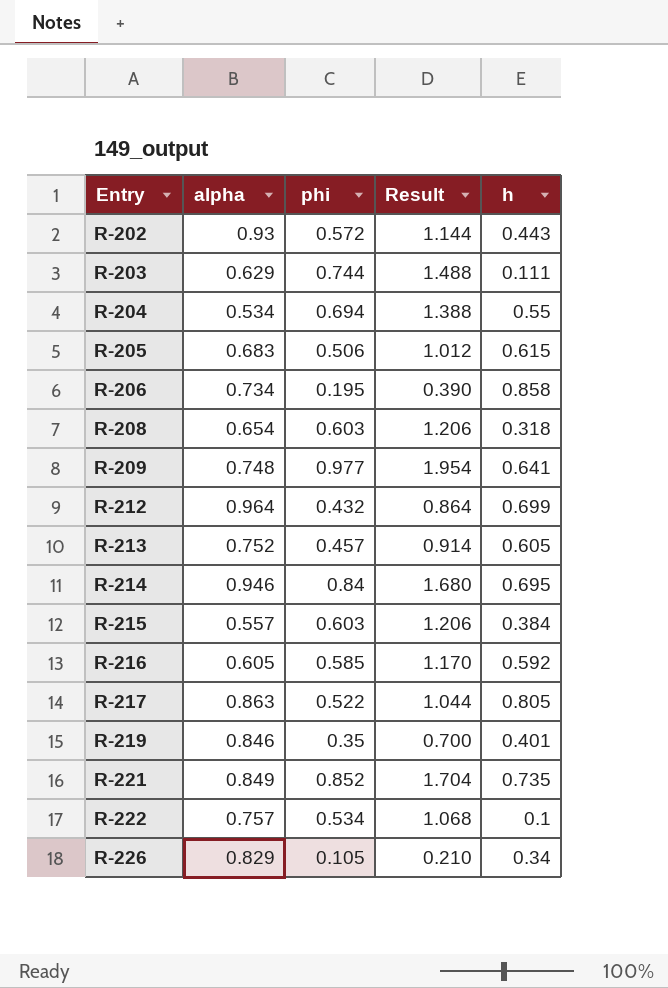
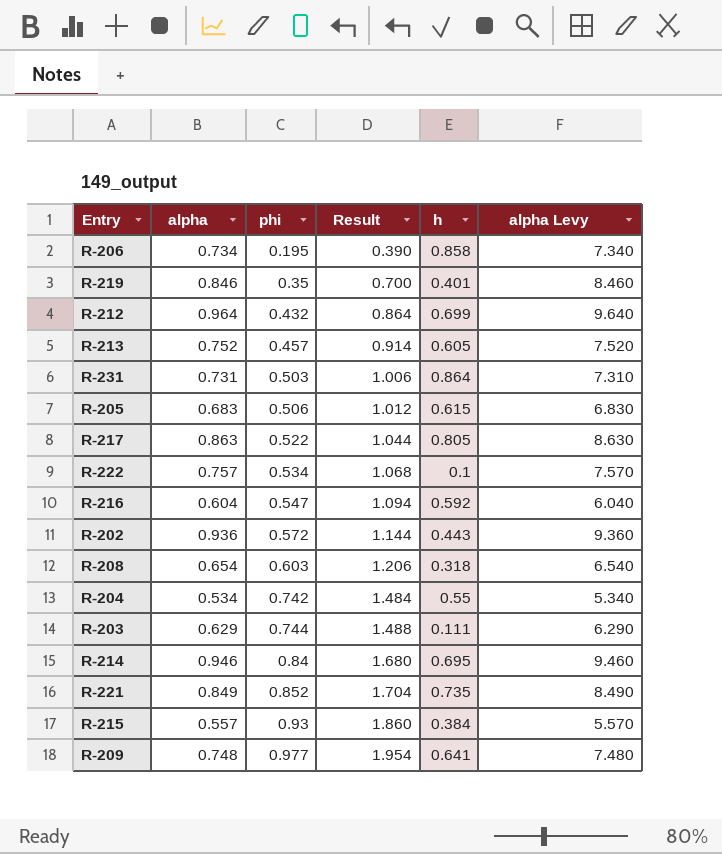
row order: Entry ascending -> phi ascending
column alpha Levy | formula: none -> [alpha] * 10
row R-226: 0.829 | 0.105 | 0.210 | 0.34 -> none
row R-231: none -> 0.731 | 0.503 | 1.006 | 0.864 | 7.310
R-216 | alpha: 0.605 -> 0.604
R-216 | phi: 0.585 -> 0.547
R-216 | Result: 1.170 -> 1.094
R-202 | alpha: 0.93 -> 0.936
R-204 | phi: 0.694 -> 0.742
R-204 | Result: 1.388 -> 1.484
R-215 | phi: 0.603 -> 0.93
R-215 | Result: 1.206 -> 1.860

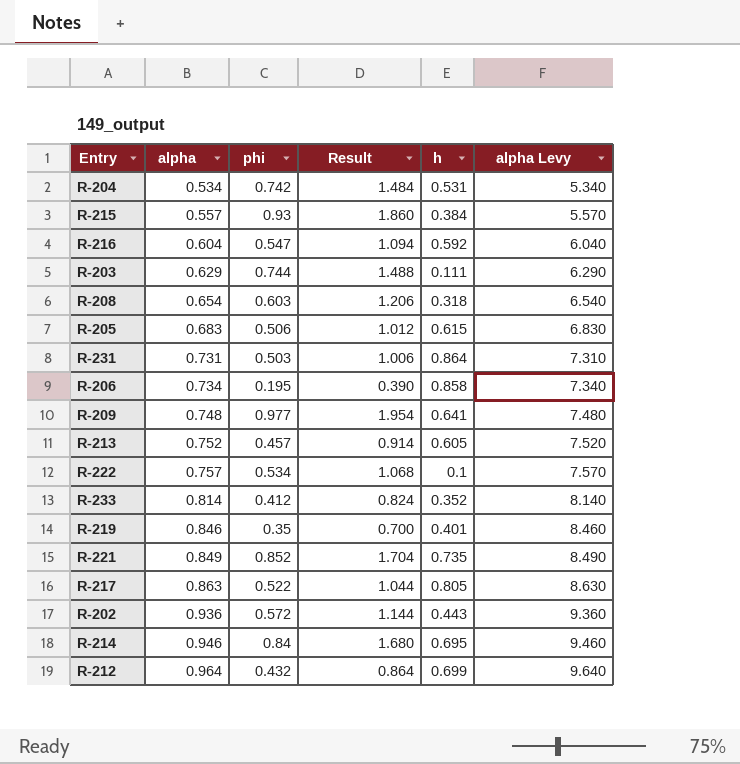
row order: phi ascending -> alpha ascending
R-204 | h: 0.55 -> 0.531
row R-233: none -> 0.814 | 0.412 | 0.824 | 0.352 | 8.140

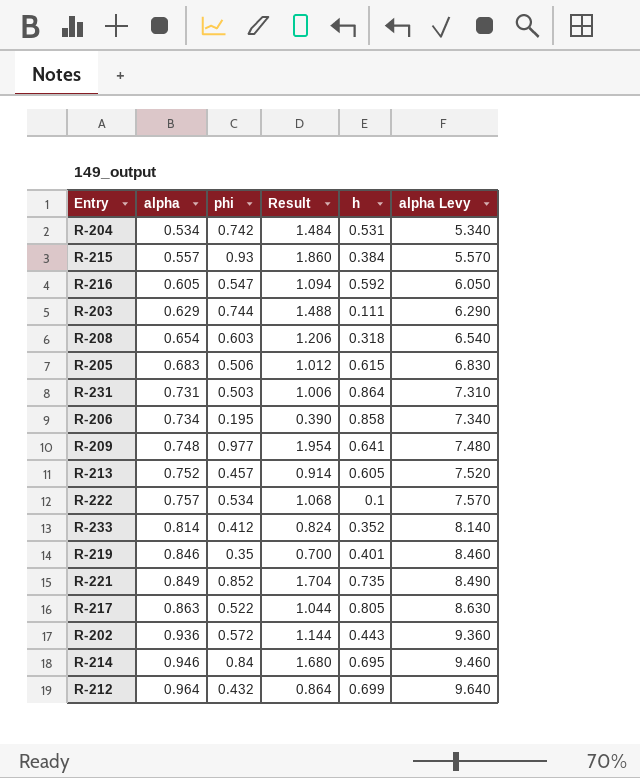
R-216 | alpha: 0.604 -> 0.605
R-216 | alpha Levy: 6.040 -> 6.050

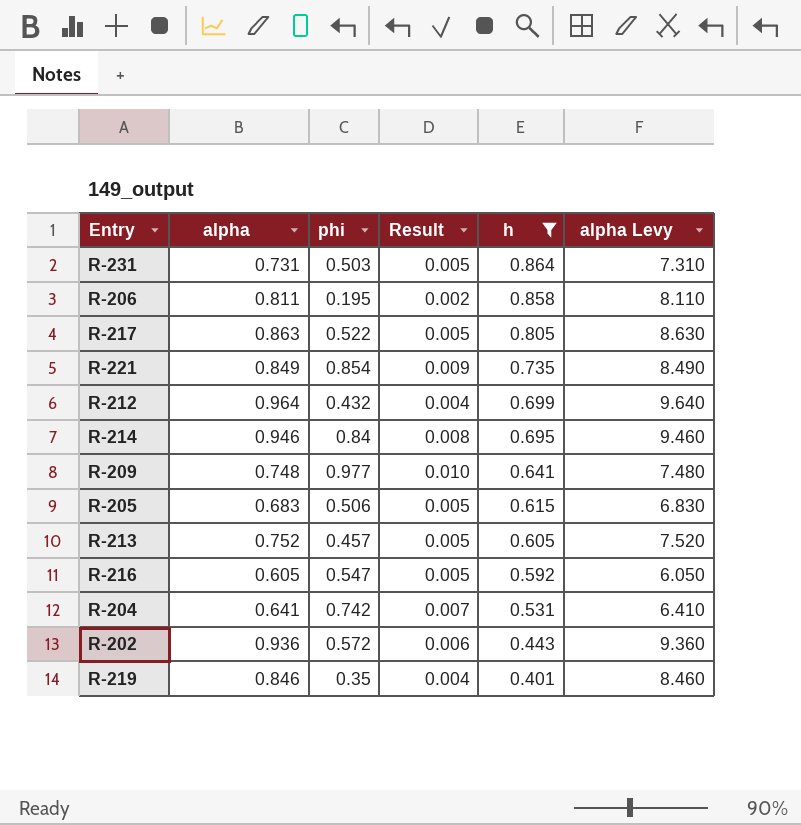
filter: none -> h >= 0.401
row order: alpha ascending -> h descending
column Result | formula: [phi] * 2 -> [phi] * 0.01
R-206 | alpha: 0.734 -> 0.811
R-206 | alpha Levy: 7.340 -> 8.110
R-221 | phi: 0.852 -> 0.854
R-204 | alpha: 0.534 -> 0.641
R-204 | alpha Levy: 5.340 -> 6.410

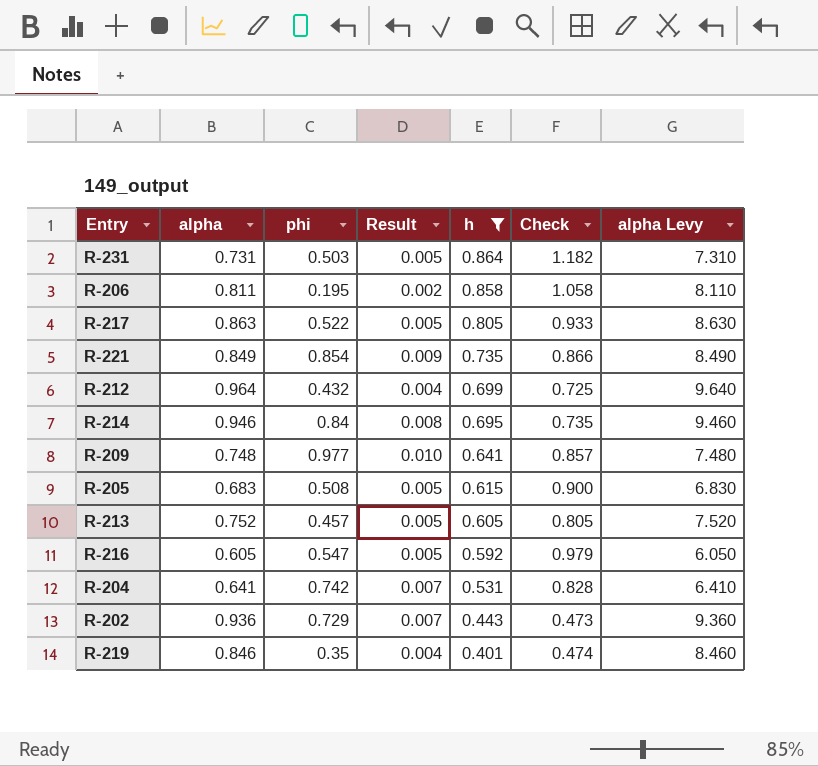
column Check | formula: none -> [h] / [alpha]
R-205 | phi: 0.506 -> 0.508
R-202 | phi: 0.572 -> 0.729
R-202 | Result: 0.006 -> 0.007

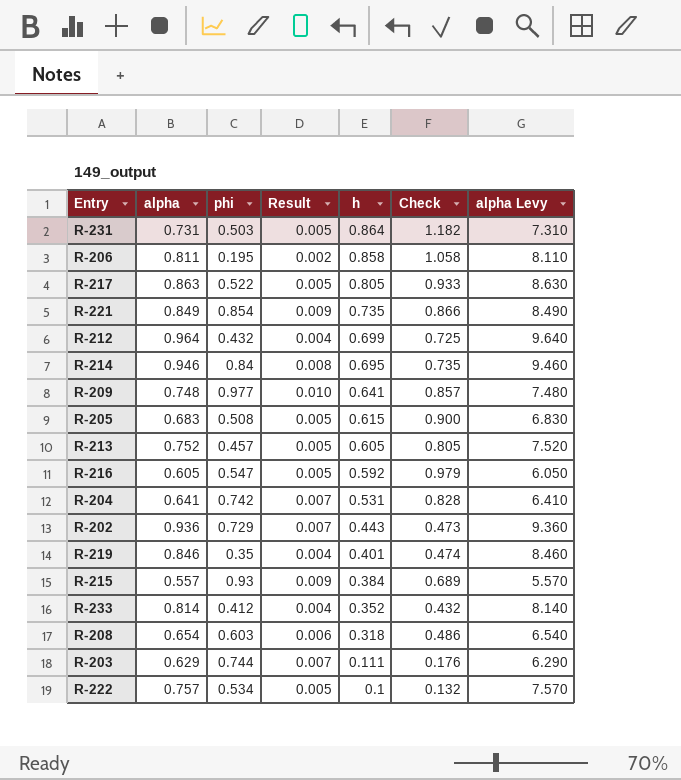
filter: h >= 0.401 -> none

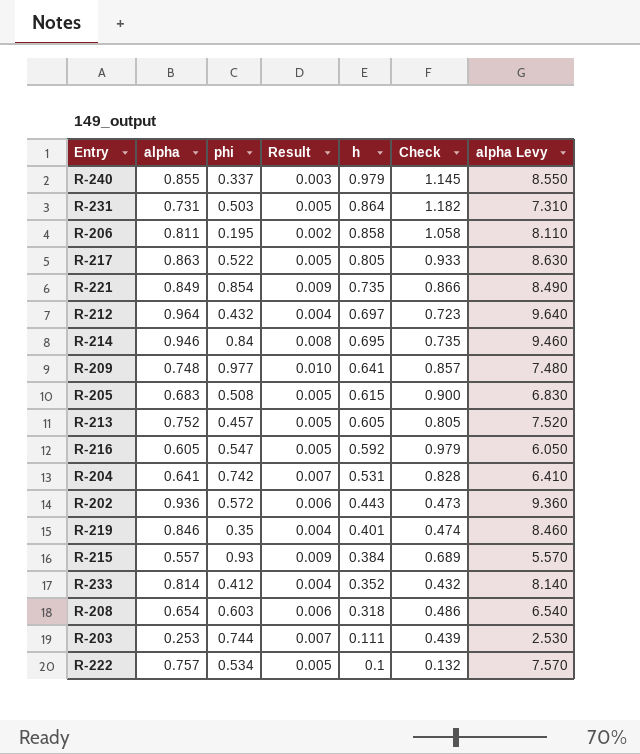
row R-240: none -> 0.855 | 0.337 | 0.003 | 0.979 | 1.145 | 8.550
R-212 | h: 0.699 -> 0.697
R-212 | Check: 0.725 -> 0.723
R-202 | phi: 0.729 -> 0.572
R-202 | Result: 0.007 -> 0.006
R-203 | alpha: 0.629 -> 0.253
R-203 | Check: 0.176 -> 0.439
R-203 | alpha Levy: 6.290 -> 2.530

